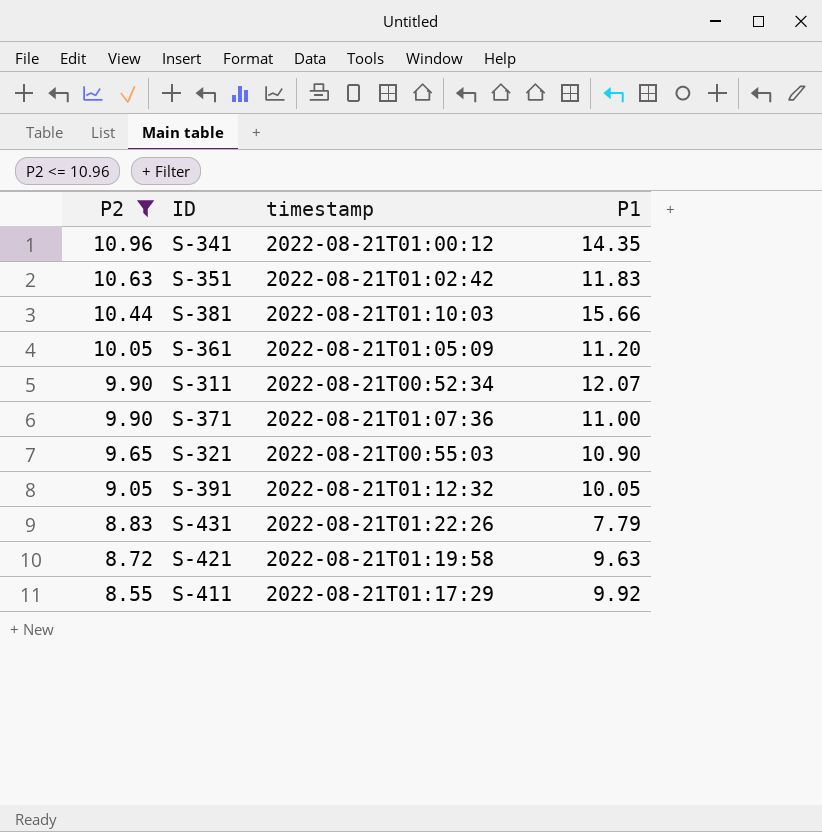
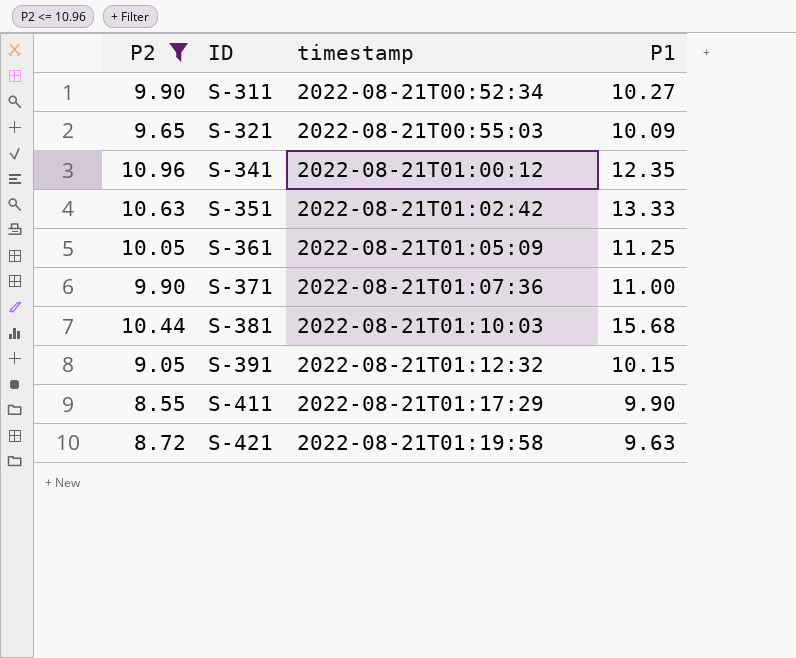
row order: P2 descending -> ID ascending
row S-431: 8.83 | 2022-08-21T01:22:26 | 7.79 -> none
S-311 | P1: 12.07 -> 10.27
S-321 | P1: 10.90 -> 10.09
S-341 | P1: 14.35 -> 12.35
S-351 | P1: 11.83 -> 13.33
S-361 | P1: 11.20 -> 11.25
S-381 | P1: 15.66 -> 15.68
S-391 | P1: 10.05 -> 10.15
S-411 | P1: 9.92 -> 9.90

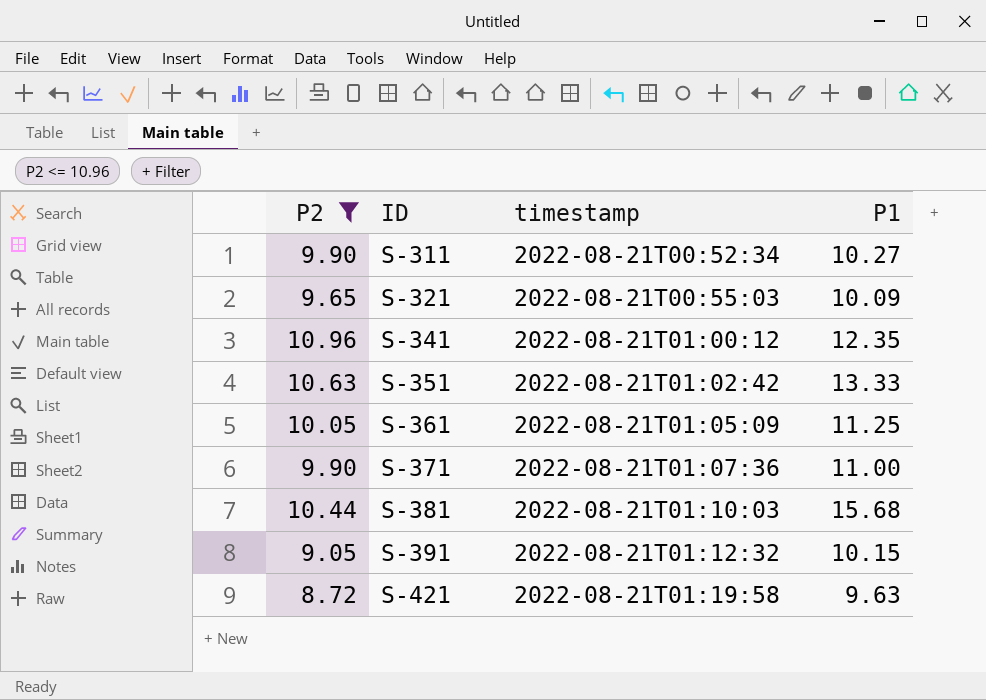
row S-411: 8.55 | 2022-08-21T01:17:29 | 9.90 -> none

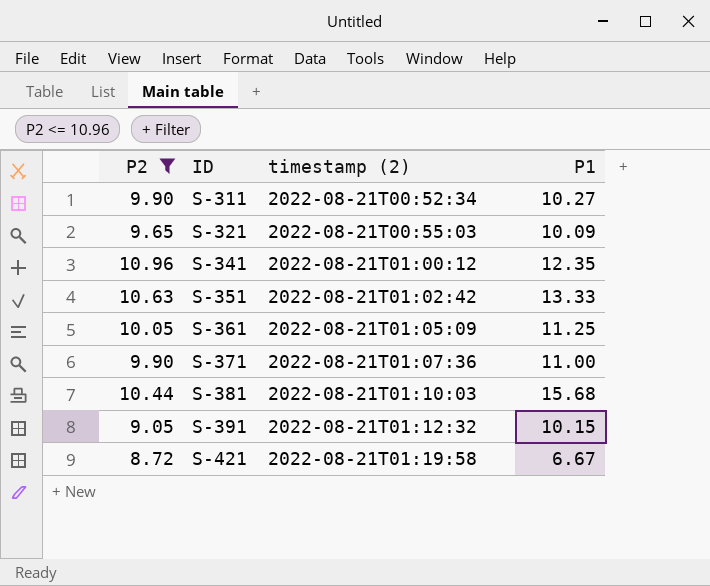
column name: timestamp -> timestamp (2)
S-421 | P1: 9.63 -> 6.67

